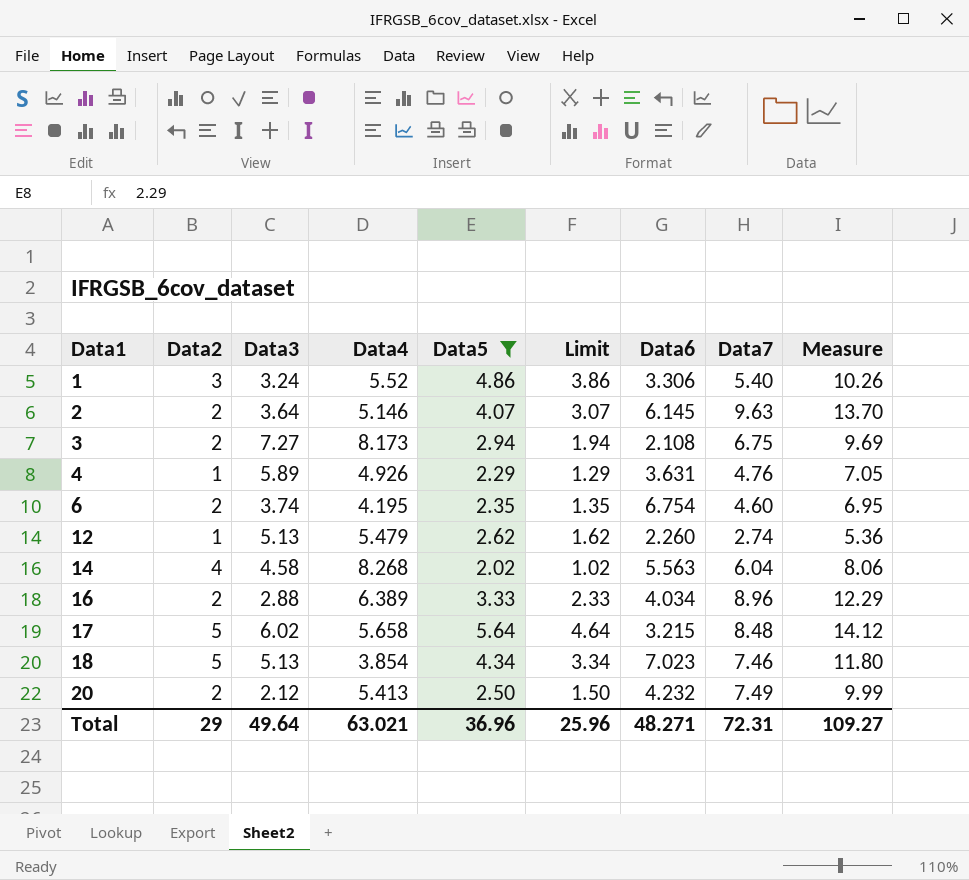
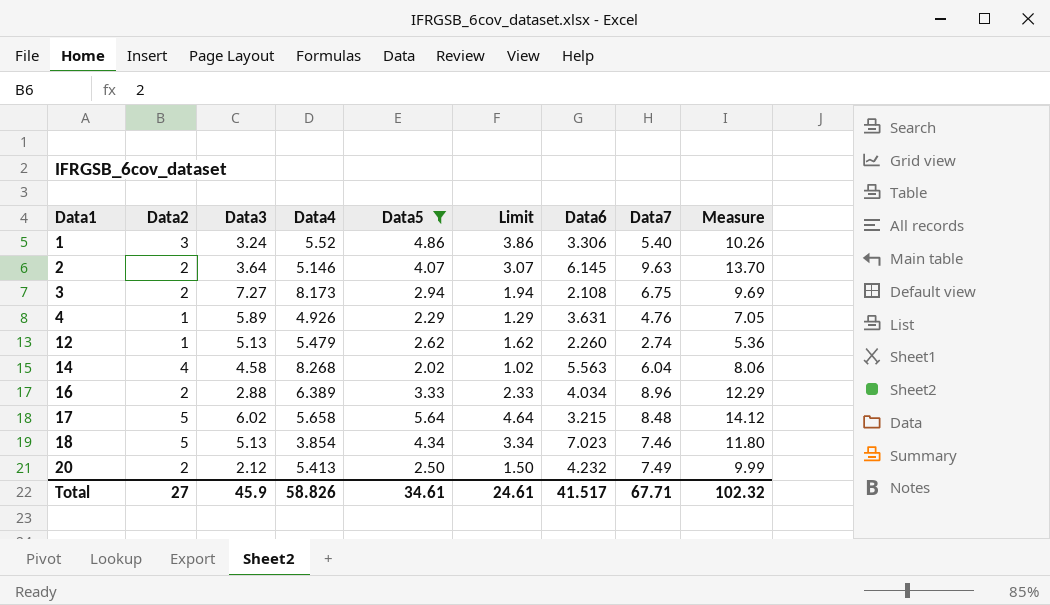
row 6: 2 | 3.74 | 4.195 | 2.35 | 1.35 | 6.754 | 4.60 | 6.95 -> none
Total | Data2: 29 -> 27
Total | Data3: 49.64 -> 45.9
Total | Data4: 63.021 -> 58.826
Total | Data5: 36.96 -> 34.61
Total | Limit: 25.96 -> 24.61
Total | Data6: 48.271 -> 41.517
Total | Data7: 72.31 -> 67.71
Total | Measure: 109.27 -> 102.32

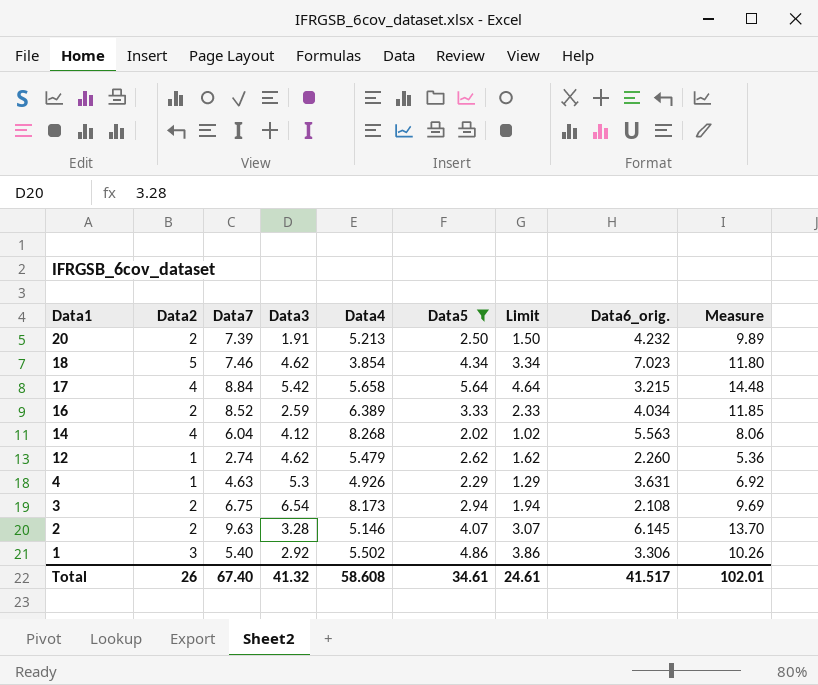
row order: Data1 ascending -> Data1 descending
column Data7 | position: 8 -> 3
column name: Data6 -> Data6_orig.
20 | Data7: 7.49 -> 7.39
20 | Data3: 2.12 -> 1.91
20 | Data4: 5.413 -> 5.213
20 | Measure: 9.99 -> 9.89
18 | Data3: 5.13 -> 4.62
17 | Data2: 5 -> 4
17 | Data7: 8.48 -> 8.84
17 | Data3: 6.02 -> 5.42
17 | Measure: 14.12 -> 14.48
16 | Data7: 8.96 -> 8.52
16 | Data3: 2.88 -> 2.59
16 | Measure: 12.29 -> 11.85
14 | Data3: 4.58 -> 4.12
12 | Data3: 5.13 -> 4.62
4 | Data7: 4.76 -> 4.63
4 | Data3: 5.89 -> 5.3
4 | Measure: 7.05 -> 6.92
3 | Data3: 7.27 -> 6.54
2 | Data3: 3.64 -> 3.28
1 | Data3: 3.24 -> 2.92
1 | Data4: 5.52 -> 5.502
Total | Data2: 27 -> 26
Total | Data7: 67.71 -> 67.40
Total | Data3: 45.9 -> 41.32
Total | Data4: 58.826 -> 58.608
Total | Measure: 102.32 -> 102.01

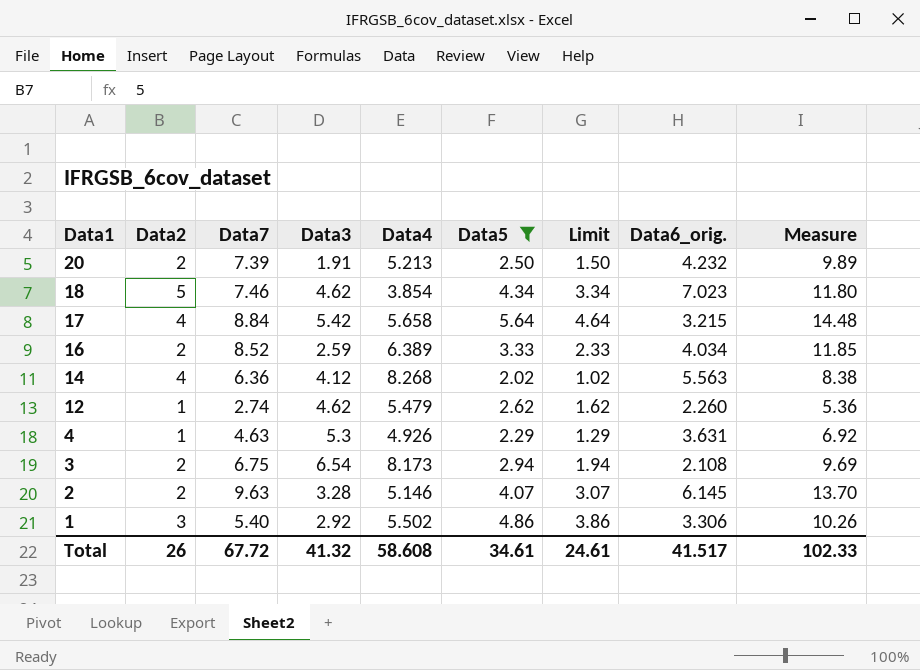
14 | Data7: 6.04 -> 6.36
14 | Measure: 8.06 -> 8.38
Total | Data7: 67.40 -> 67.72
Total | Measure: 102.01 -> 102.33

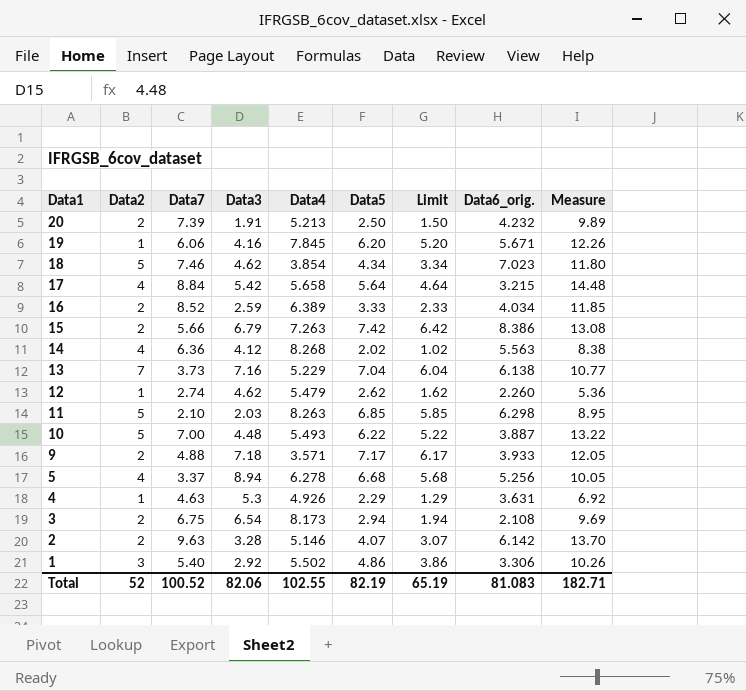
filter: Data5 <= 5.64 -> none
2 | Data6_orig.: 6.145 -> 6.142
Total | Data2: 26 -> 52
Total | Data7: 67.72 -> 100.52
Total | Data3: 41.32 -> 82.06
Total | Data4: 58.608 -> 102.55
Total | Data5: 34.61 -> 82.19
Total | Limit: 24.61 -> 65.19
Total | Data6_orig.: 41.517 -> 81.083
Total | Measure: 102.33 -> 182.71

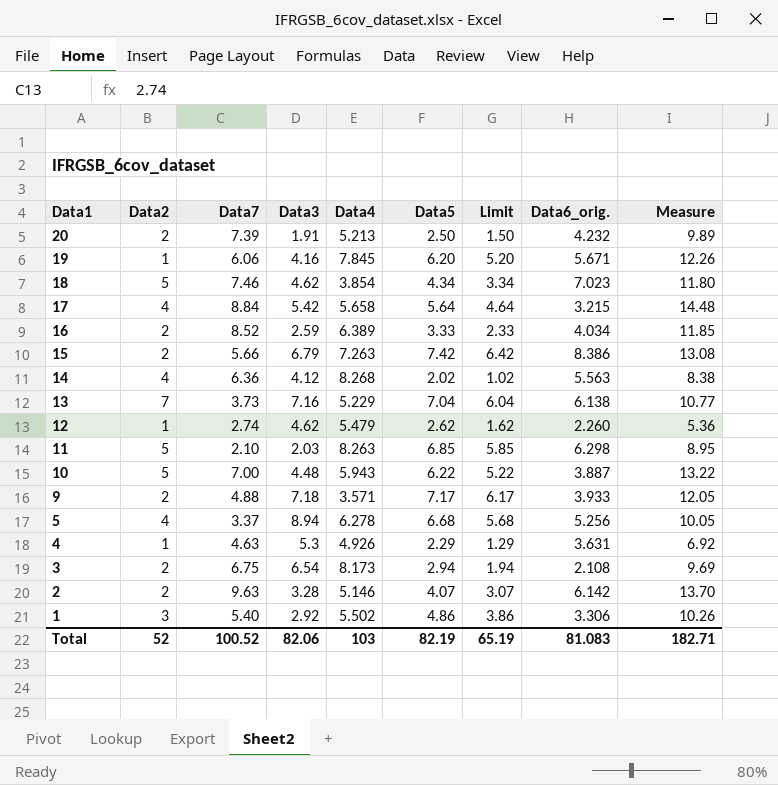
10 | Data4: 5.493 -> 5.943
Total | Data4: 102.55 -> 103

